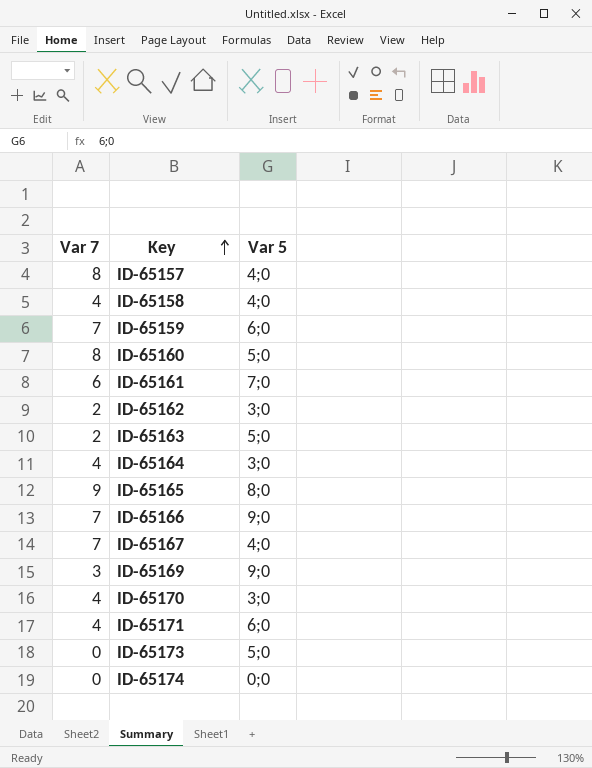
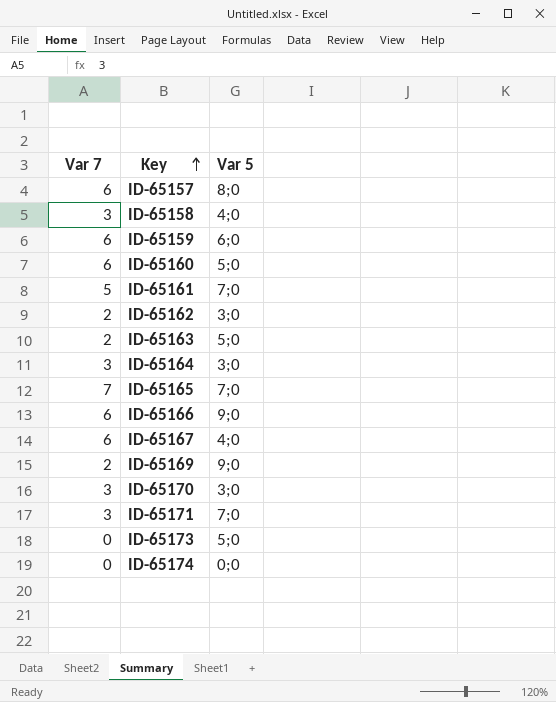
ID-65157 | Var 7: 8 -> 6
ID-65157 | Var 5: 4;0 -> 8;0
ID-65158 | Var 7: 4 -> 3
ID-65159 | Var 7: 7 -> 6
ID-65160 | Var 7: 8 -> 6
ID-65161 | Var 7: 6 -> 5
ID-65164 | Var 7: 4 -> 3
ID-65165 | Var 7: 9 -> 7
ID-65165 | Var 5: 8;0 -> 7;0
ID-65166 | Var 7: 7 -> 6
ID-65167 | Var 7: 7 -> 6
ID-65169 | Var 7: 3 -> 2
ID-65170 | Var 7: 4 -> 3
ID-65171 | Var 7: 4 -> 3
ID-65171 | Var 5: 6;0 -> 7;0

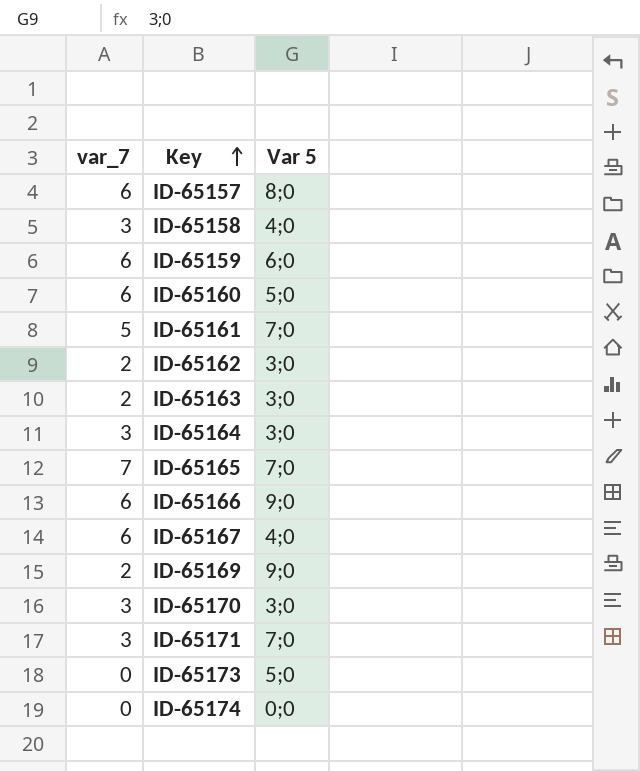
column name: Var 7 -> var_7
ID-65163 | Var 5: 5;0 -> 3;0

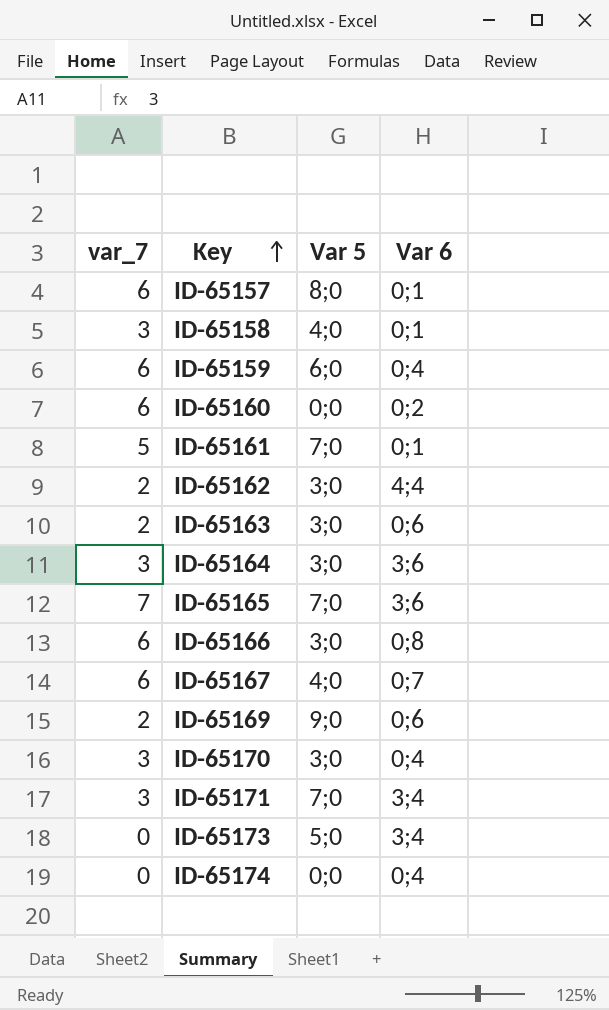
column Var 6 | position: none -> 4
ID-65160 | Var 5: 5;0 -> 0;0
ID-65166 | Var 5: 9;0 -> 3;0

